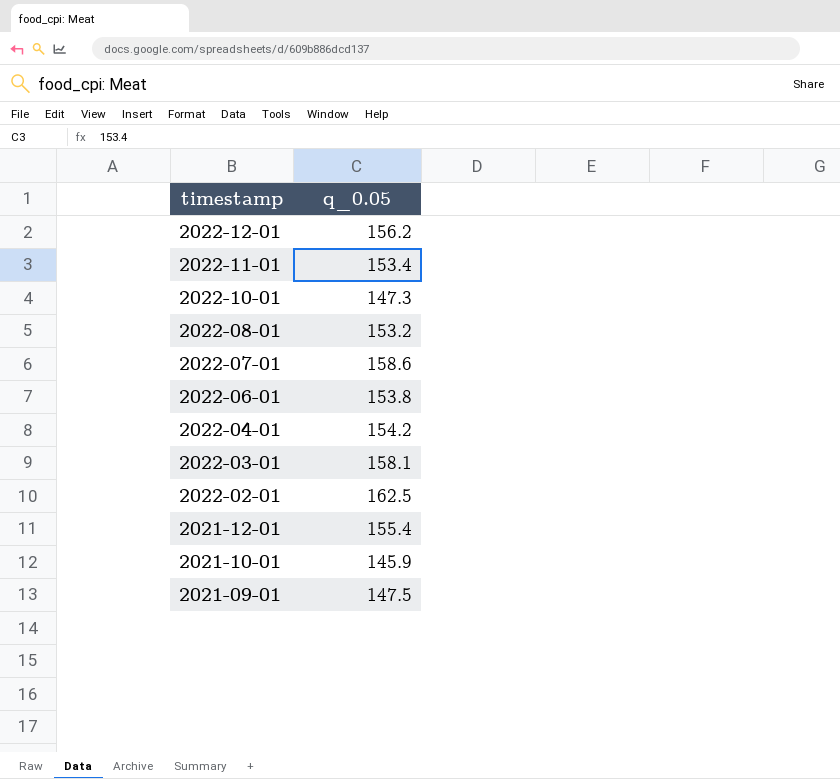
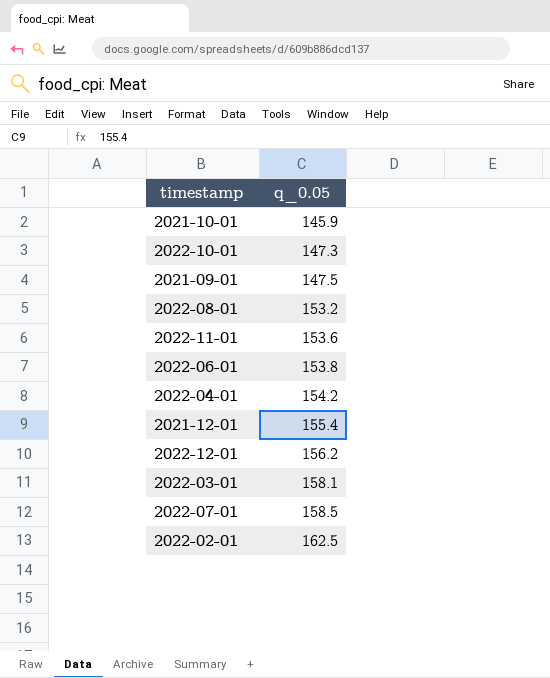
row order: timestamp descending -> q_0.05 ascending
2022-11-01 | q_0.05: 153.4 -> 153.6
2022-07-01 | q_0.05: 158.6 -> 158.5

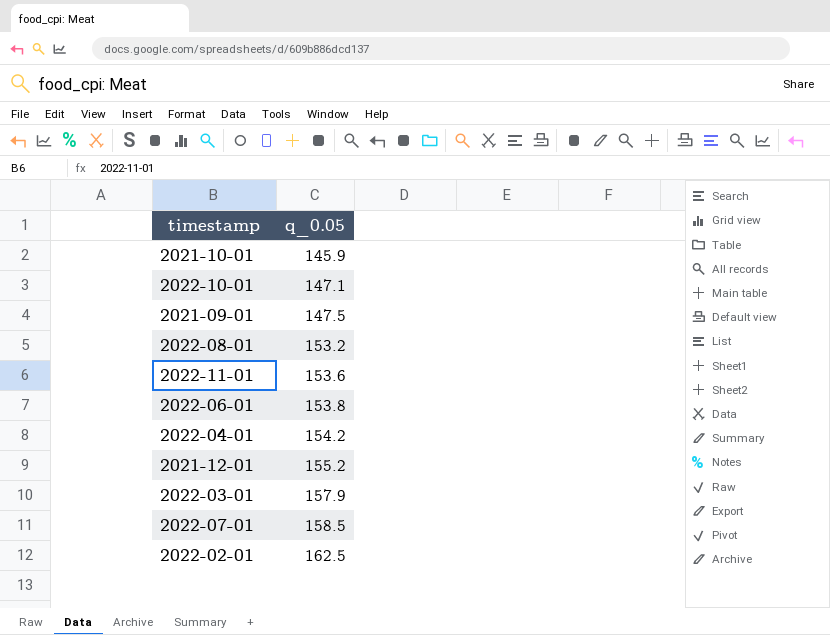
row 2022-12-01: 156.2 -> none
2022-10-01 | q_0.05: 147.3 -> 147.1
2021-12-01 | q_0.05: 155.4 -> 155.2
2022-03-01 | q_0.05: 158.1 -> 157.9

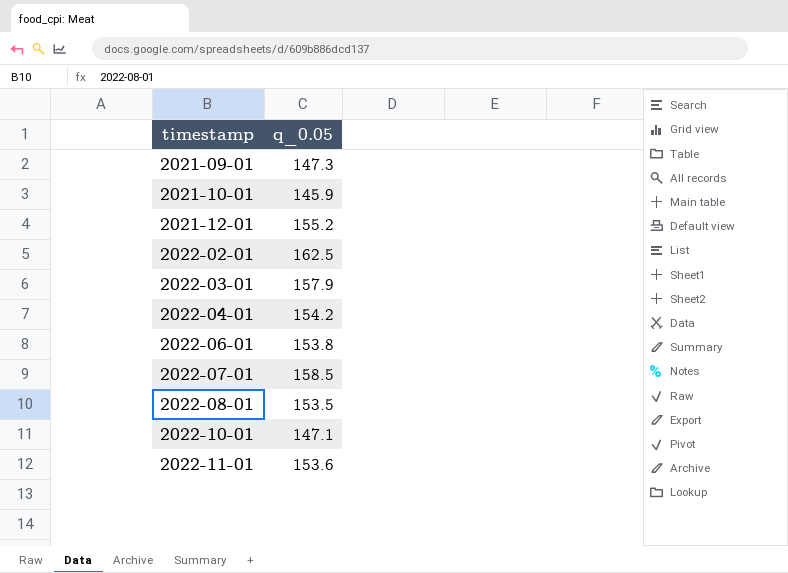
row order: q_0.05 ascending -> timestamp ascending
2021-09-01 | q_0.05: 147.5 -> 147.3
2022-08-01 | q_0.05: 153.2 -> 153.5

